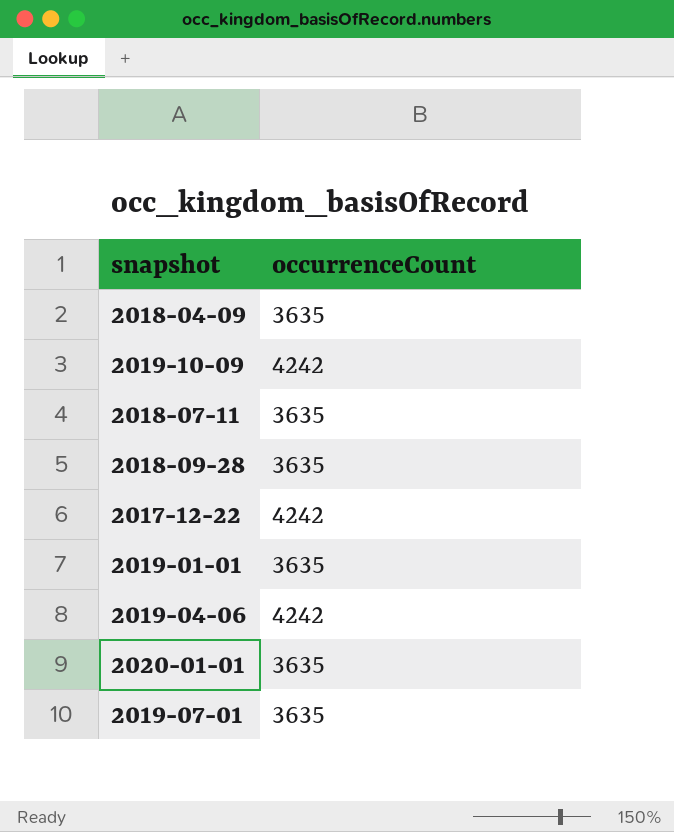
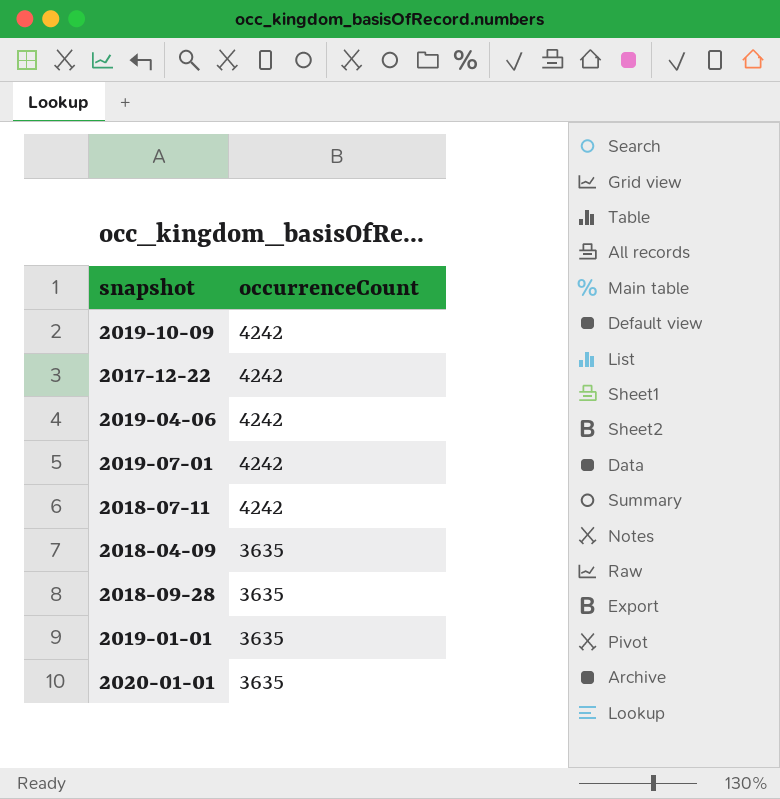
row order: none -> occurrenceCount descending
2019-07-01 | occurrenceCount: 3635 -> 4242
2018-07-11 | occurrenceCount: 3635 -> 4242

